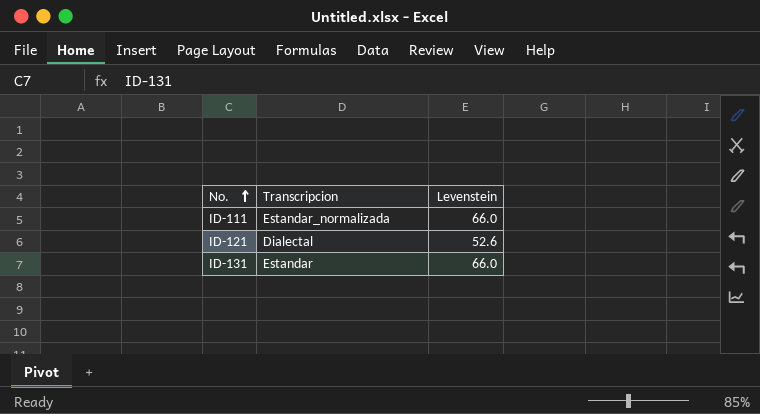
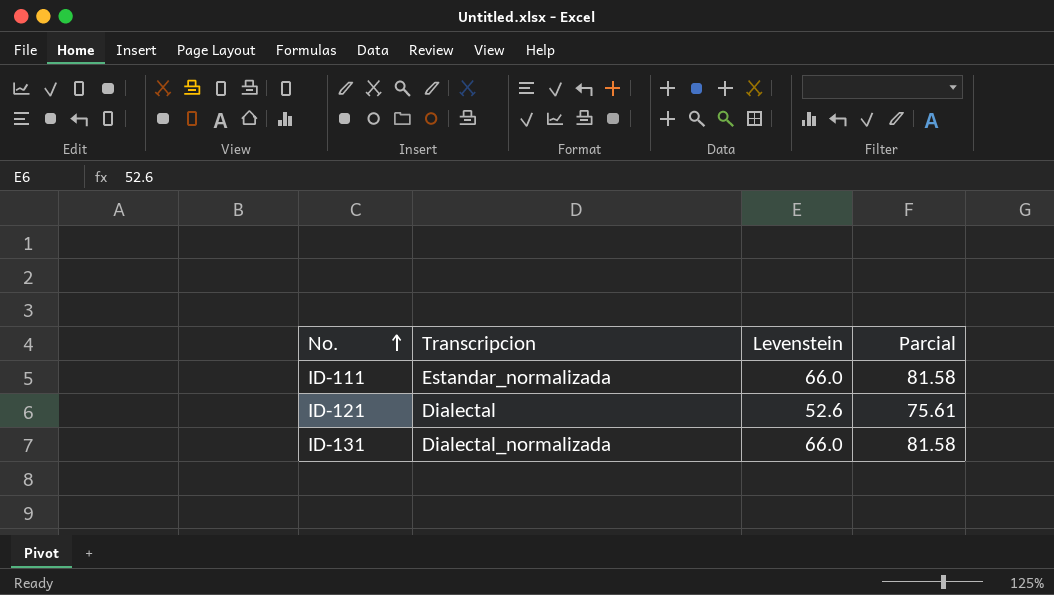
column Parcial | position: none -> 4
ID-131 | Transcripcion: Estandar -> Dialectal_normalizada

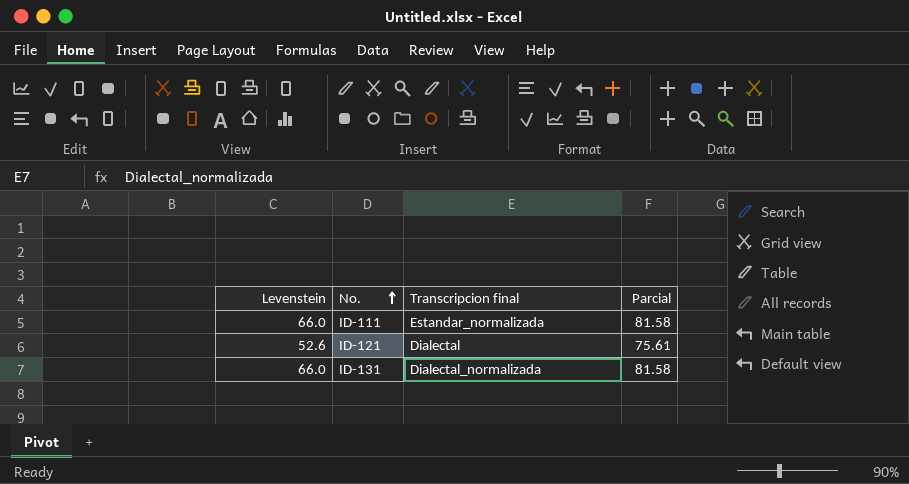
column Levenstein | position: 3 -> 1
column name: Transcripcion -> Transcripcion final

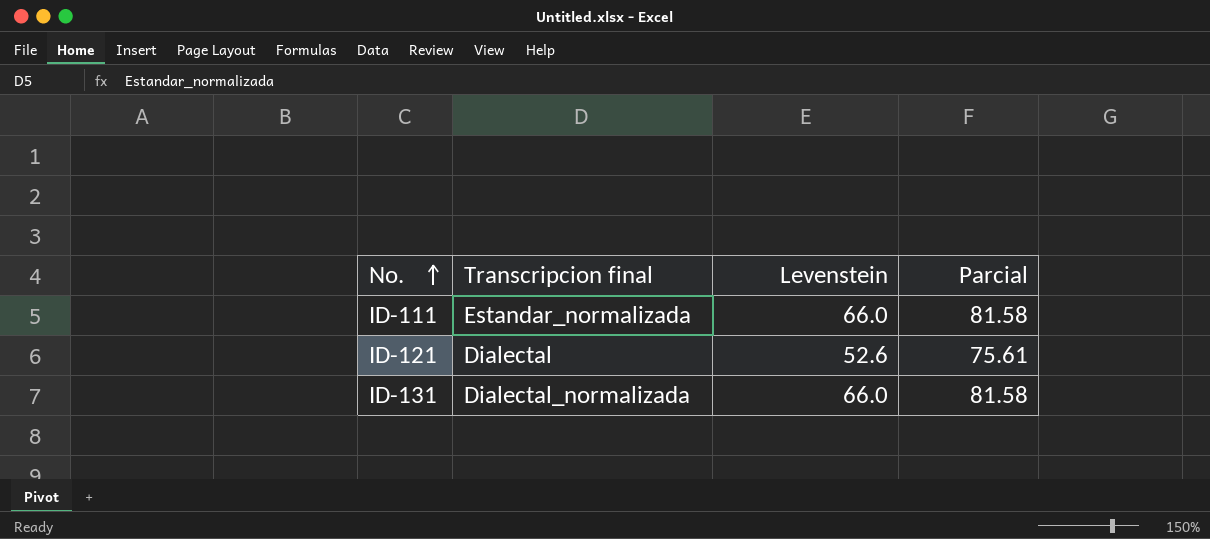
column Levenstein | position: 1 -> 3

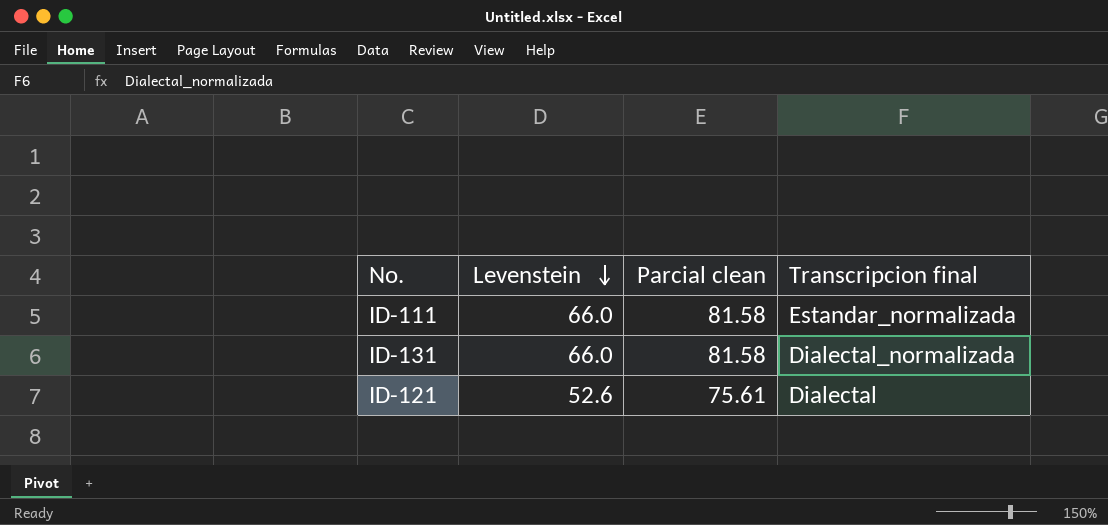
row order: No. ascending -> Levenstein descending
column name: Parcial -> Parcial clean
column Transcripcion final | position: 2 -> 4

